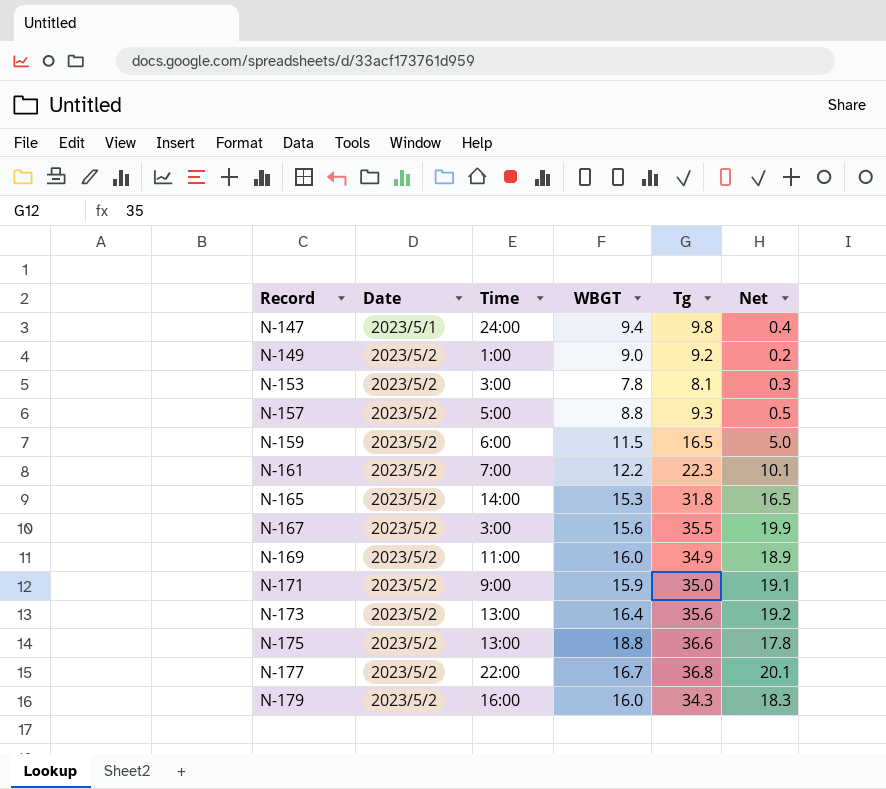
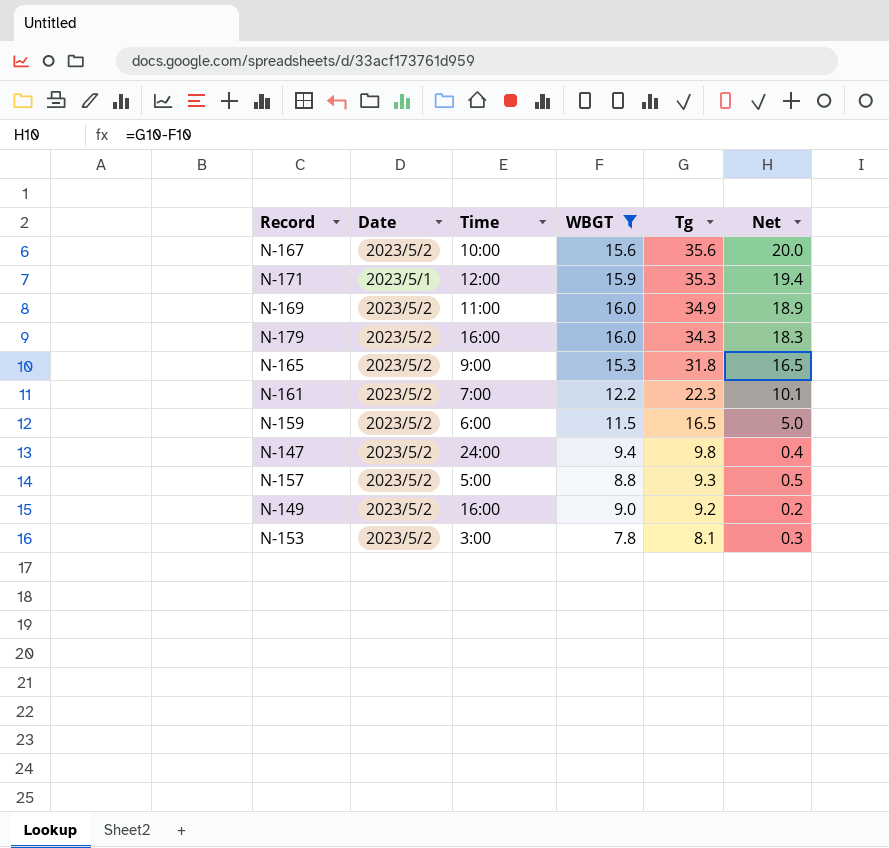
filter: none -> WBGT <= 16.0
row order: Record ascending -> Tg descending
N-167 | Time: 3:00 -> 10:00
N-167 | Tg: 35.5 -> 35.6
N-167 | Net: 19.9 -> 20.0
N-171 | Date: 2023/5/2 -> 2023/5/1
N-171 | Time: 9:00 -> 12:00
N-171 | Tg: 35.0 -> 35.3
N-171 | Net: 19.1 -> 19.4
N-165 | Time: 14:00 -> 9:00
N-147 | Date: 2023/5/1 -> 2023/5/2
N-149 | Time: 1:00 -> 16:00

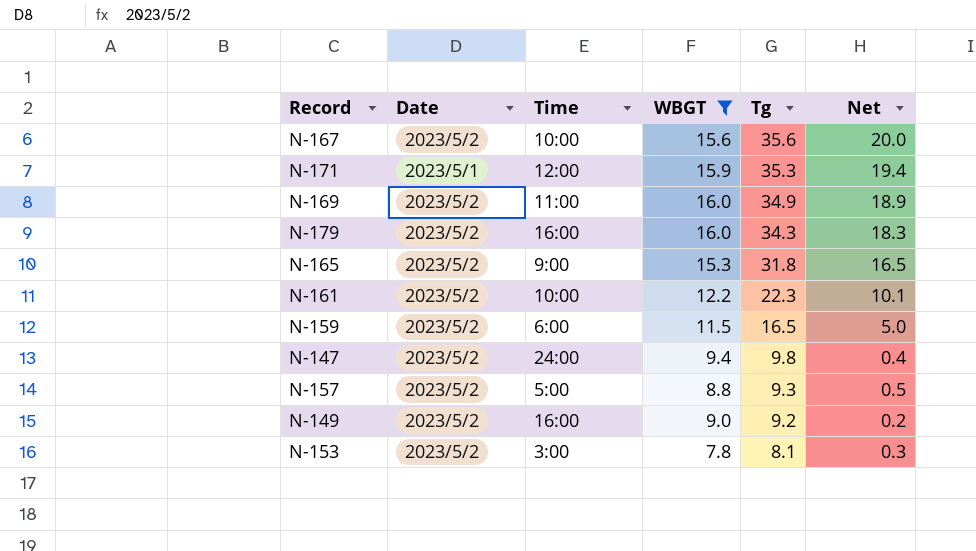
N-161 | Time: 7:00 -> 10:00

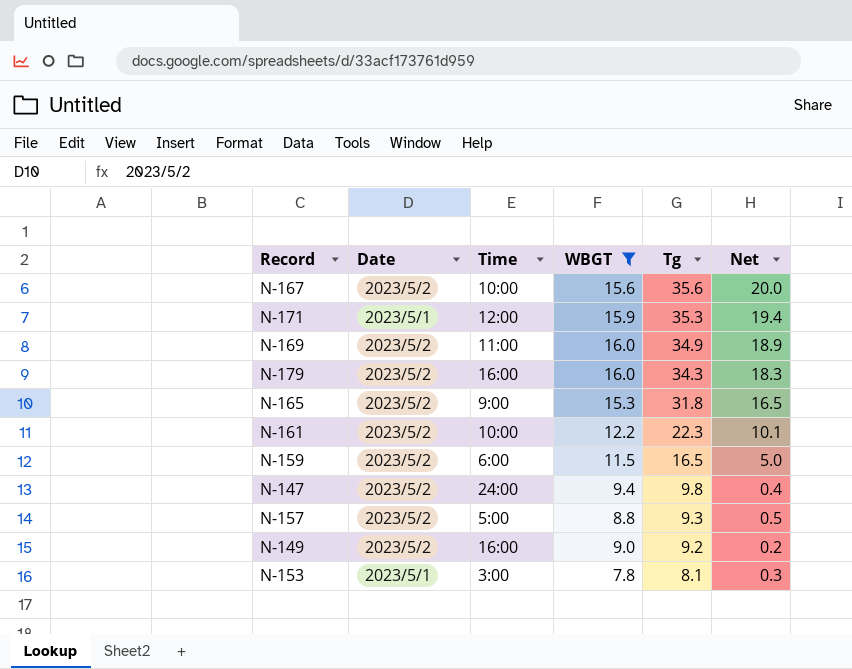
N-153 | Date: 2023/5/2 -> 2023/5/1

